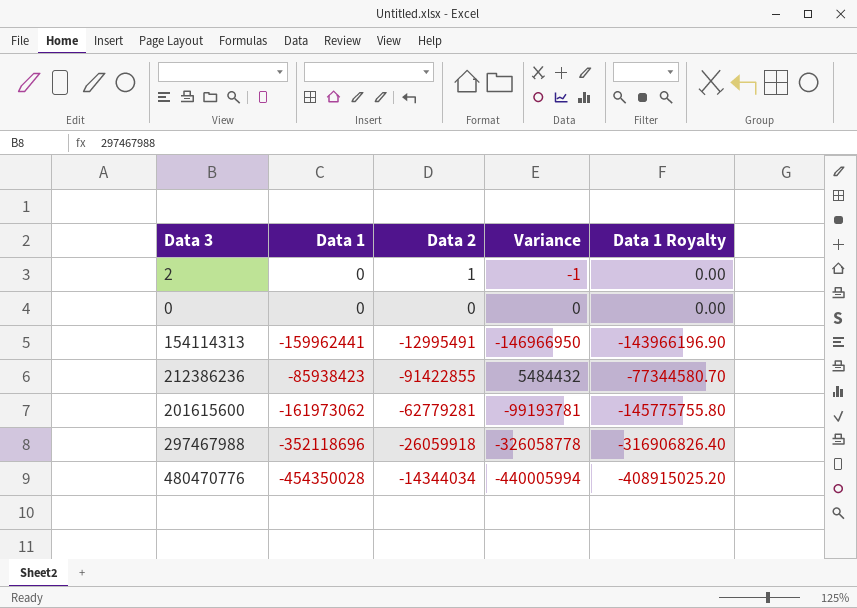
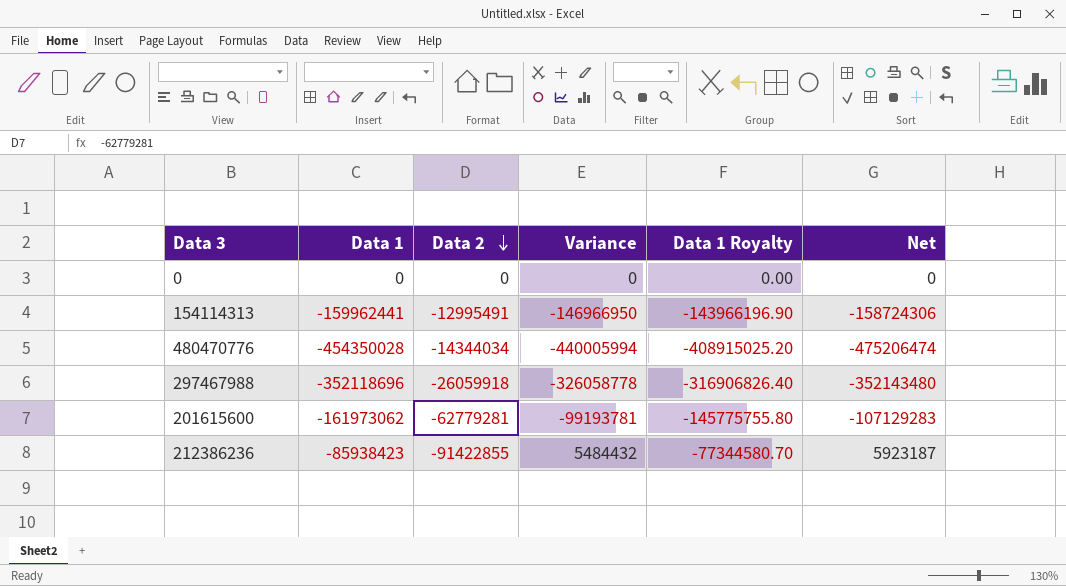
row order: none -> Data 2 descending
column Net | formula: none -> [Variance] * 1.08
row 2: 0 | 1 | -1 | 0.00 -> none

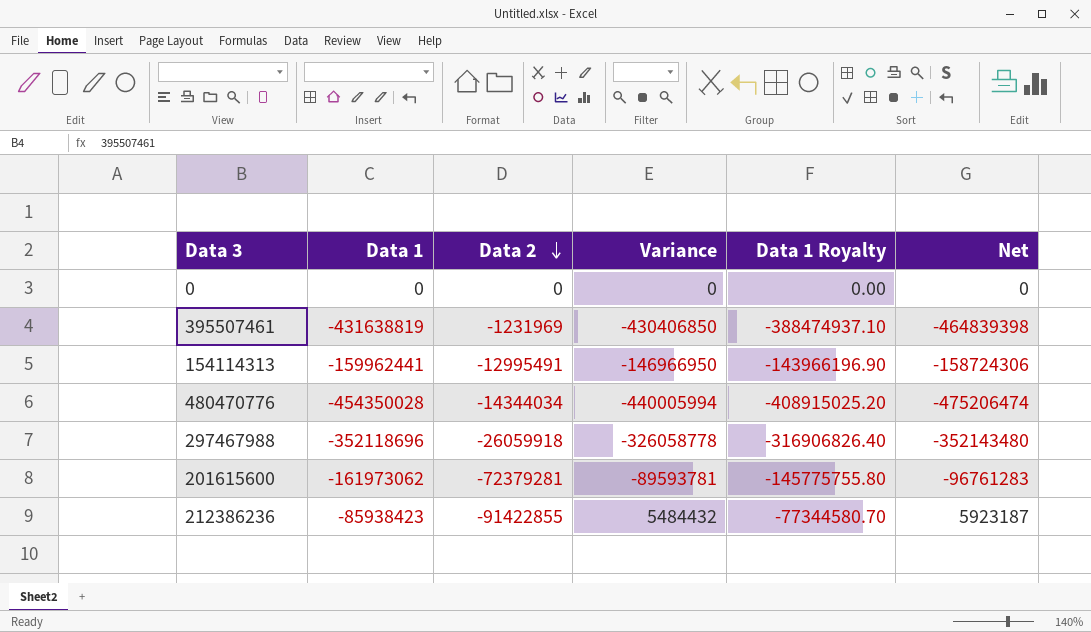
row 395507461: none -> -431638819 | -1231969 | -430406850 | -388474937.10 | -464839398
201615600 | Data 2: -62779281 -> -72379281
201615600 | Variance: -99193781 -> -89593781
201615600 | Net: -107129283 -> -96761283

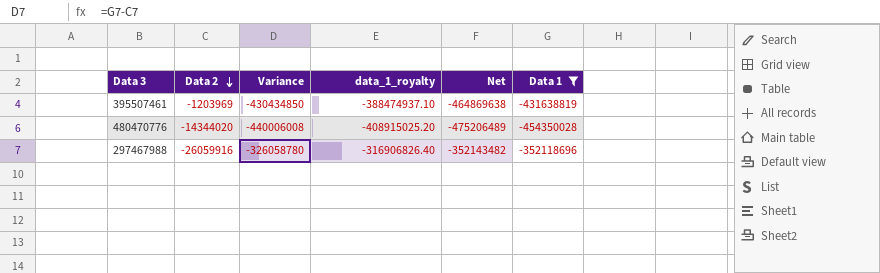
filter: none -> Data 1 <= -352118696
column name: Data 1 Royalty -> data_1_royalty
column Data 1 | position: 2 -> 6
395507461 | Data 2: -1231969 -> -1203969
395507461 | Variance: -430406850 -> -430434850
395507461 | Net: -464839398 -> -464869638
480470776 | Data 2: -14344034 -> -14344020
480470776 | Variance: -440005994 -> -440006008
480470776 | Net: -475206474 -> -475206489
297467988 | Data 2: -26059918 -> -26059916
297467988 | Variance: -326058778 -> -326058780
297467988 | Net: -352143480 -> -352143482

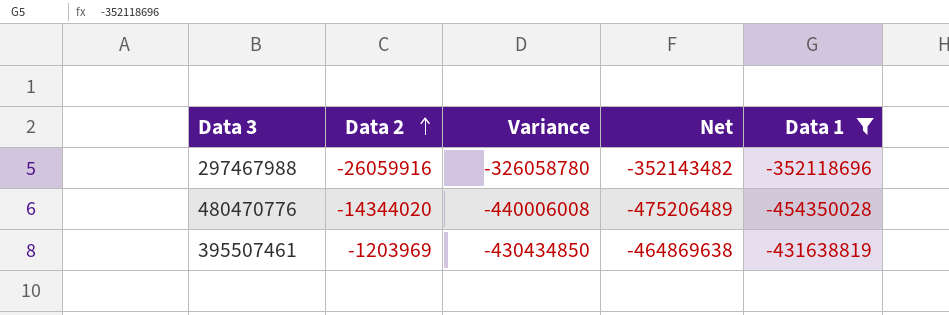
row order: Data 2 descending -> Data 2 ascending
column data_1_royalty | formula: [Data 1] * 0.9 -> none

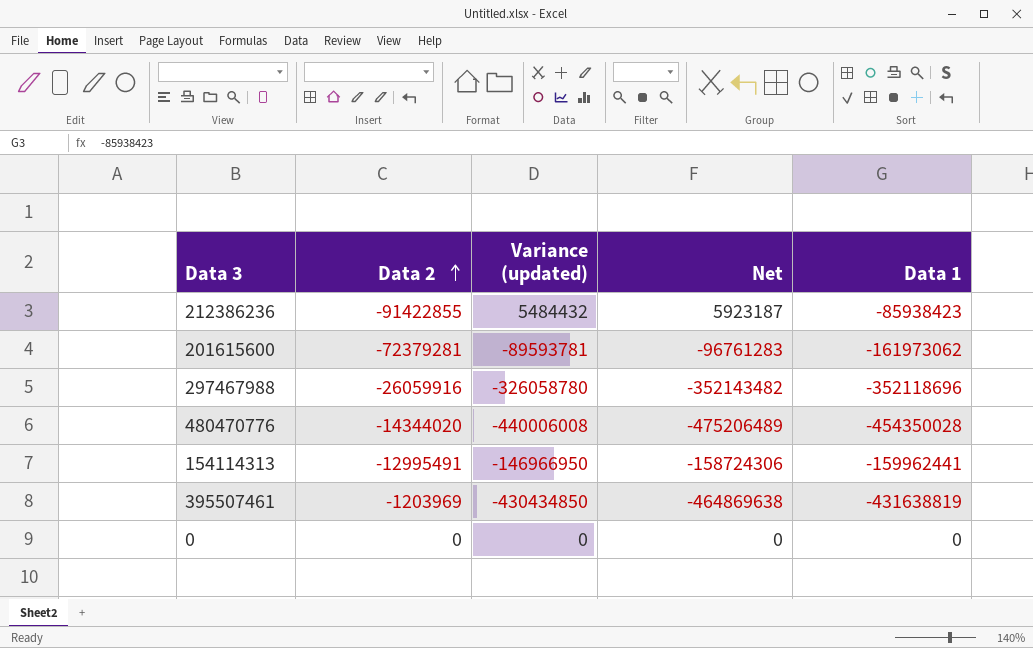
filter: Data 1 <= -352118696 -> none
column name: Variance -> Variance (updated)

